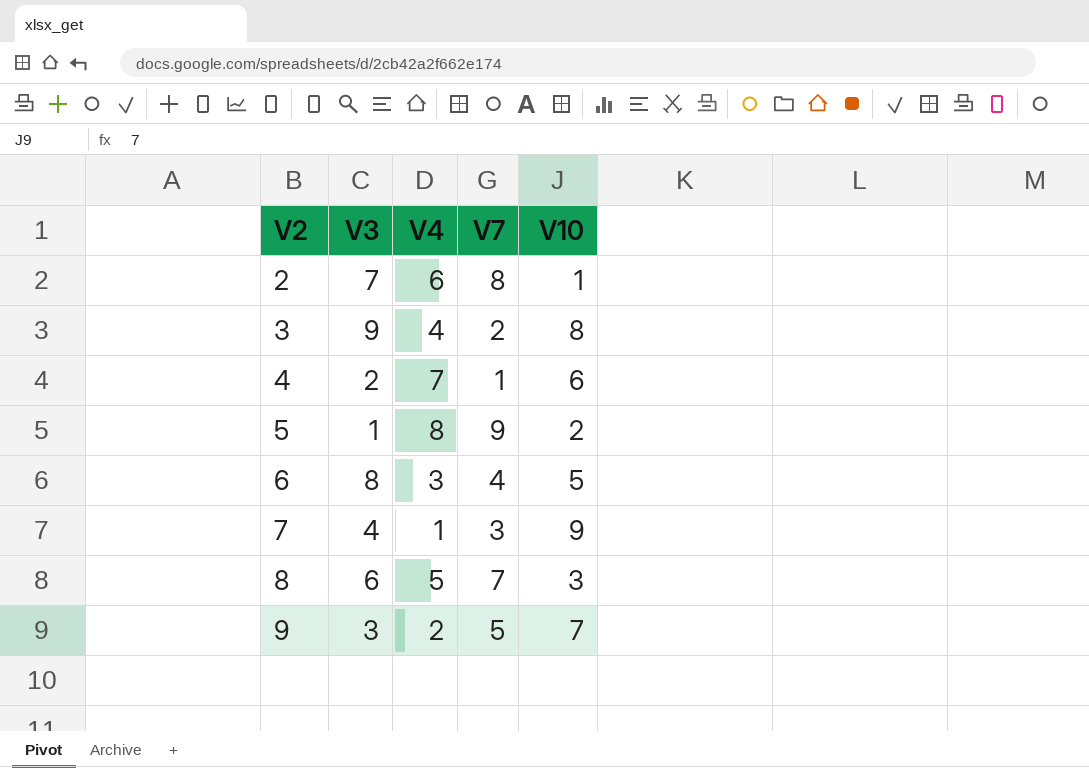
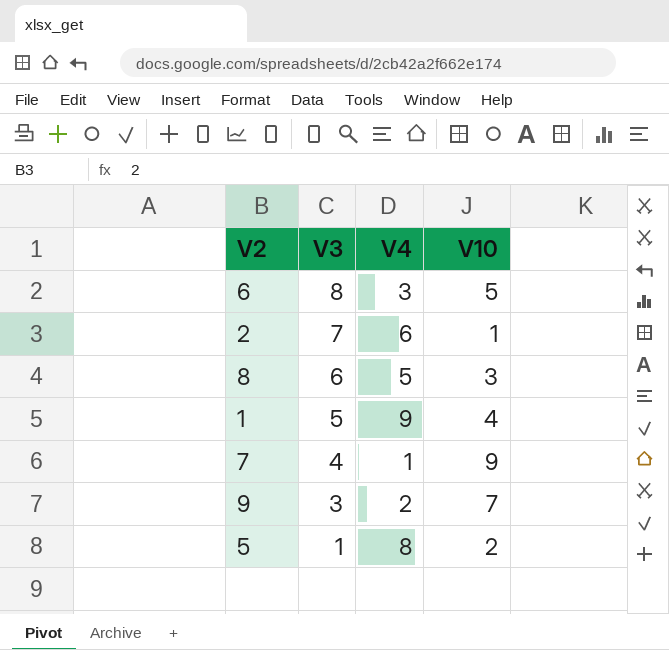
row order: V2 ascending -> V3 descending
column V7 | position: 4 -> none
row 3: 9 | 4 | 2 | 8 -> none
row 4: 2 | 7 | 1 | 6 -> none
row 1: none -> 5 | 9 | 4

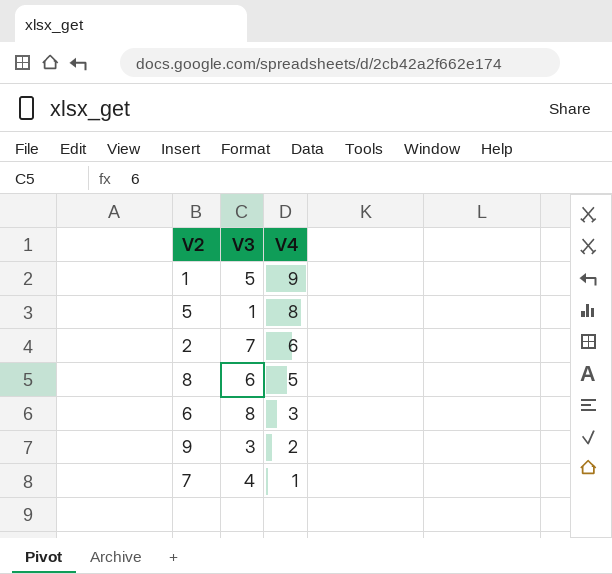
row order: V3 descending -> V4 descending
column V10 | position: 4 -> none

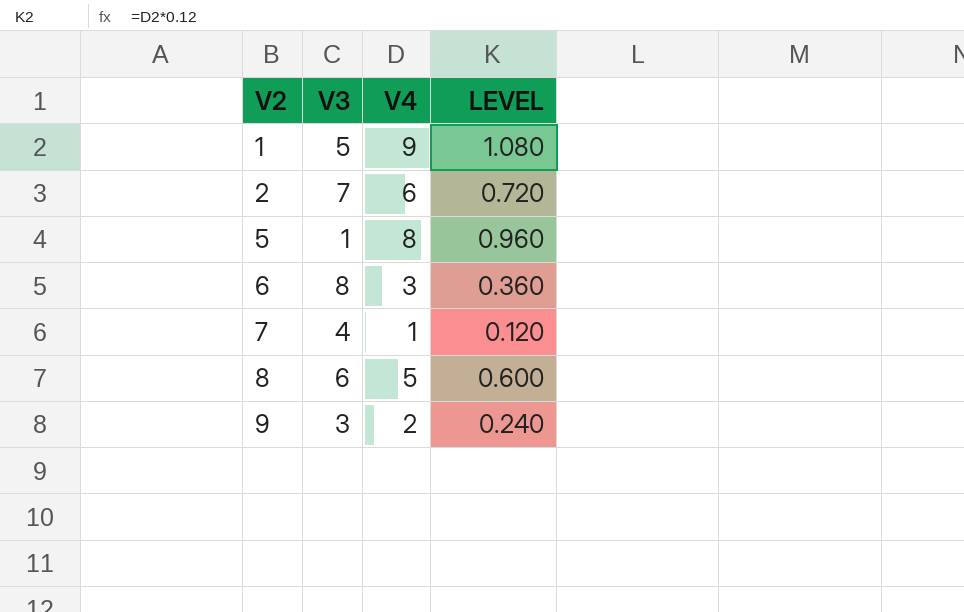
row order: V4 descending -> V2 ascending
column LEVEL | formula: none -> [V4] * 0.12

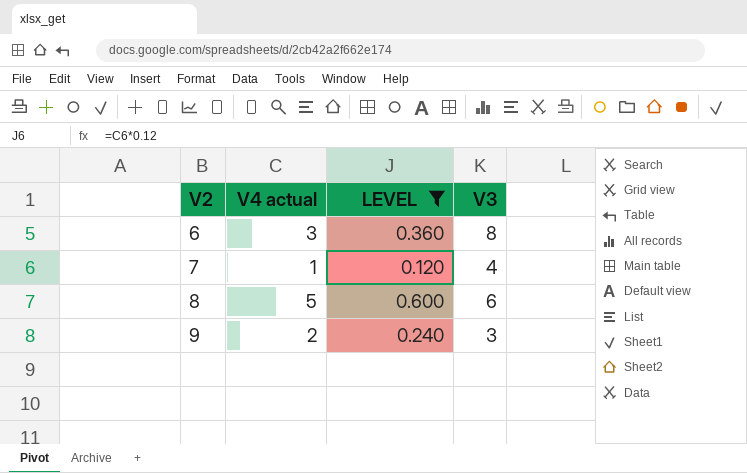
filter: none -> LEVEL <= 0.600
column name: V4 -> V4 actual
column V3 | position: 2 -> 4

